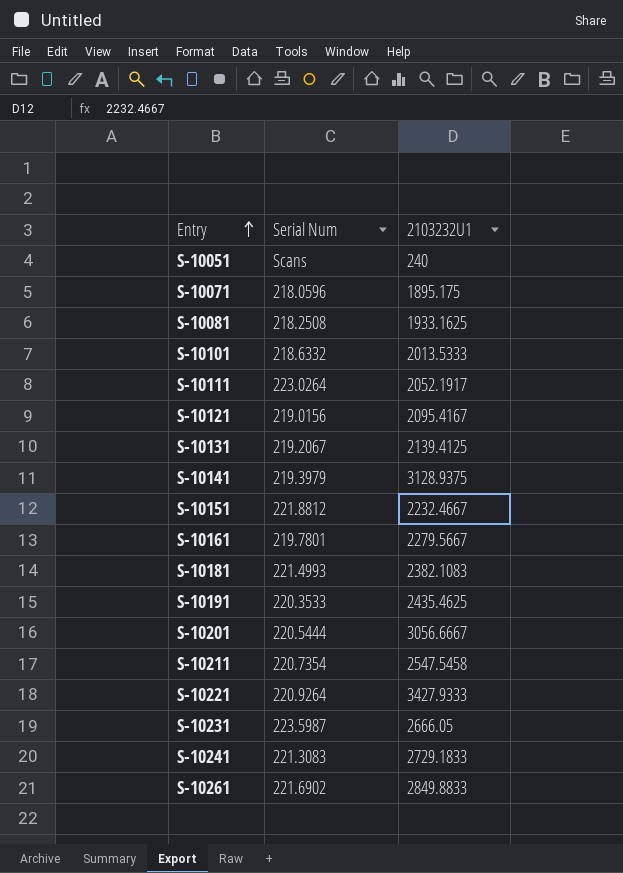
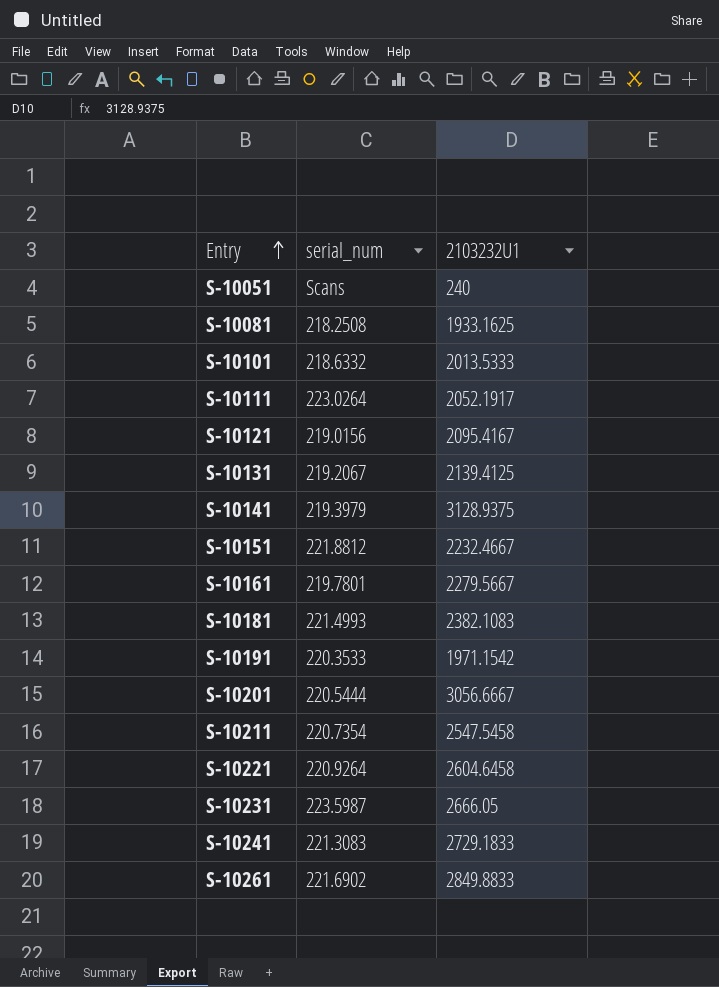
column name: Serial Num -> serial_num
row S-10071: 218.0596 | 1895.175 -> none
S-10191 | 2103232U1: 2435.4625 -> 1971.1542
S-10221 | 2103232U1: 3427.9333 -> 2604.6458

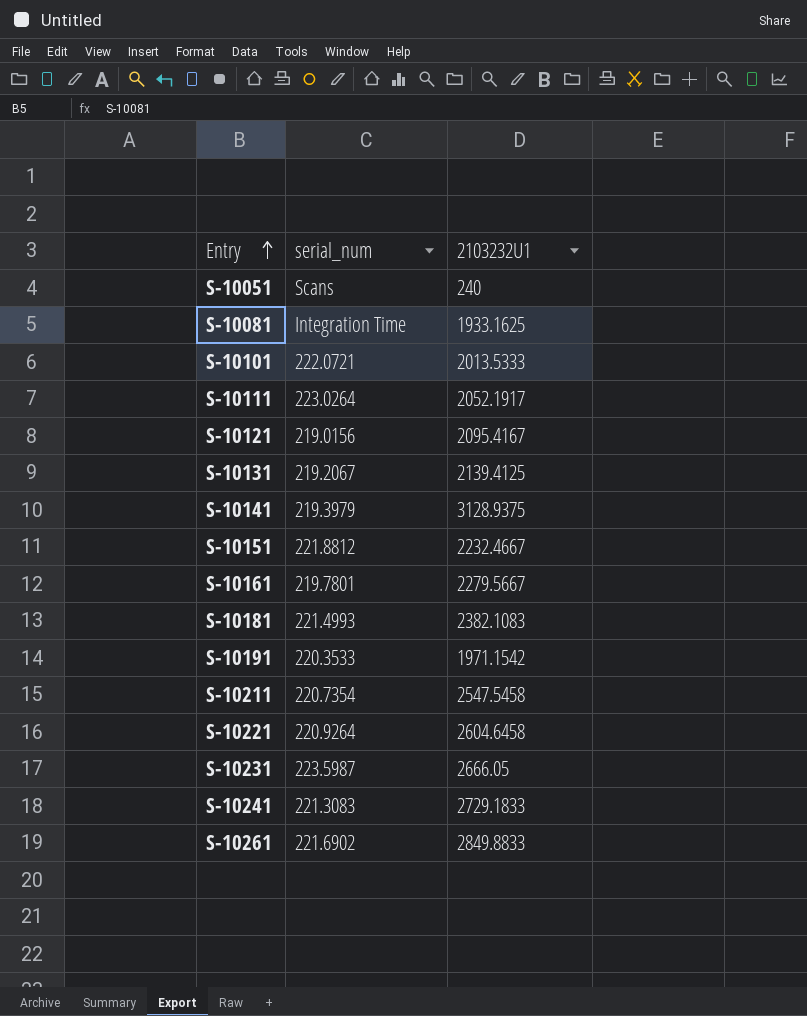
row S-10201: 220.5444 | 3056.6667 -> none
S-10081 | serial_num: 218.2508 -> Integration Time
S-10101 | serial_num: 218.6332 -> 222.0721

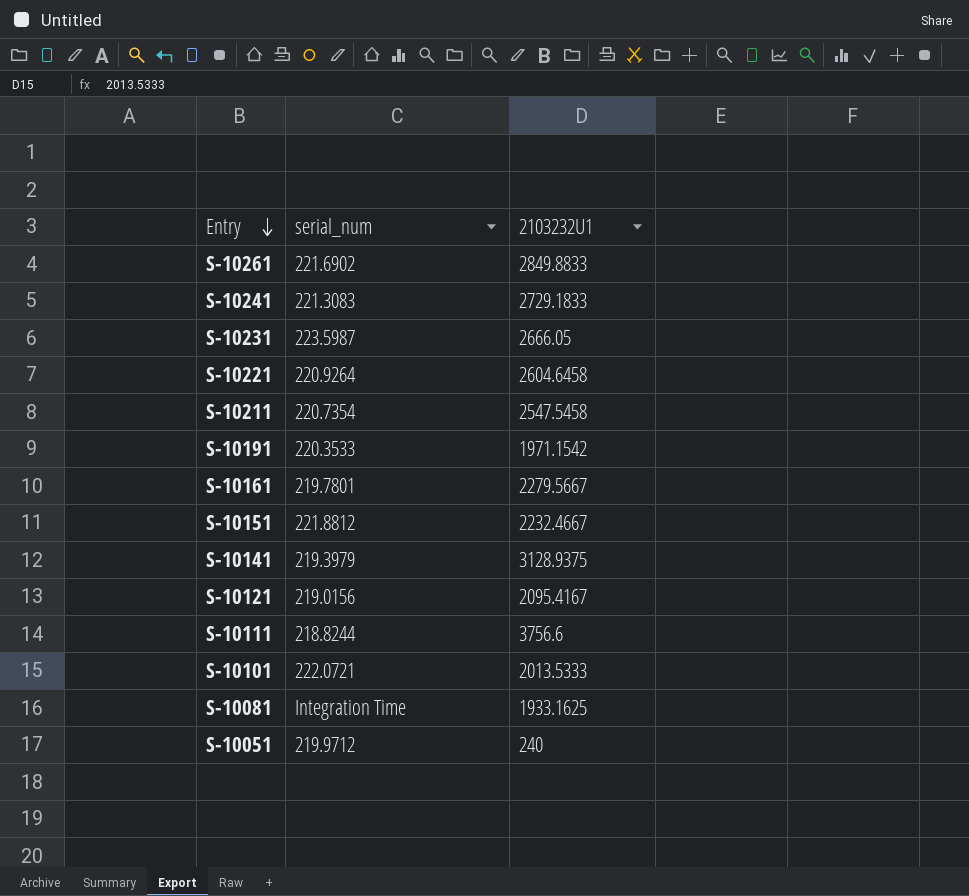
row order: Entry ascending -> Entry descending
row S-10131: 219.2067 | 2139.4125 -> none
row S-10181: 221.4993 | 2382.1083 -> none
S-10111 | serial_num: 223.0264 -> 218.8244
S-10111 | 2103232U1: 2052.1917 -> 3756.6
S-10051 | serial_num: Scans -> 219.9712

